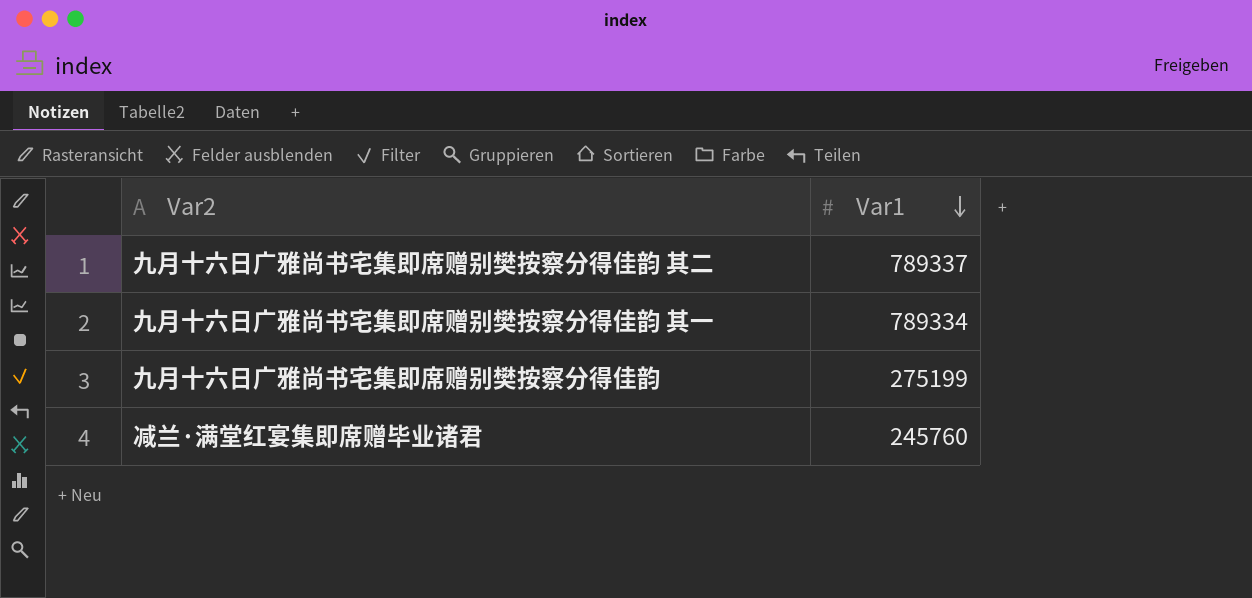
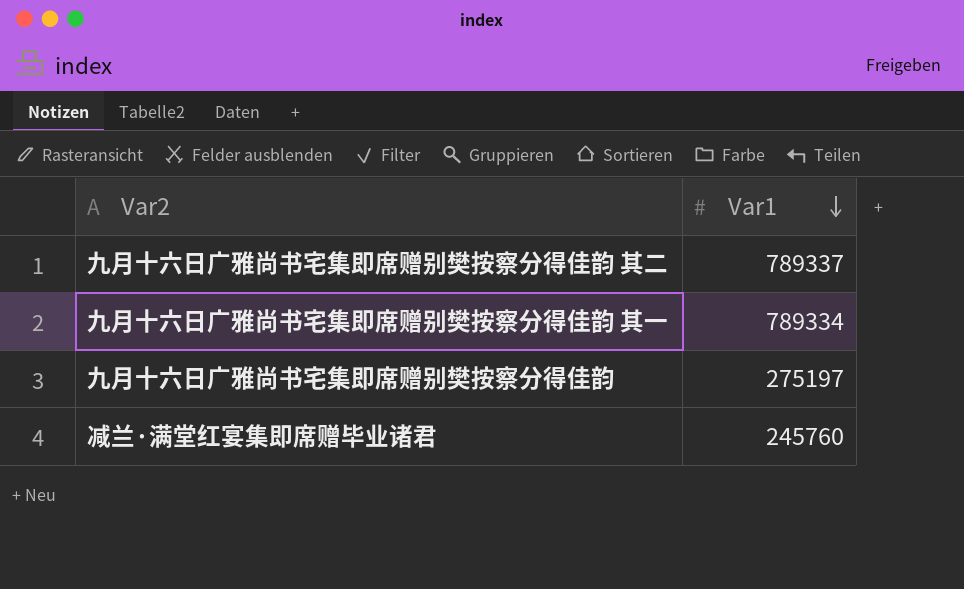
九月十六日广雅尚书宅集即席赠别樊按察分得佳韵 | Var1: 275199 -> 275197

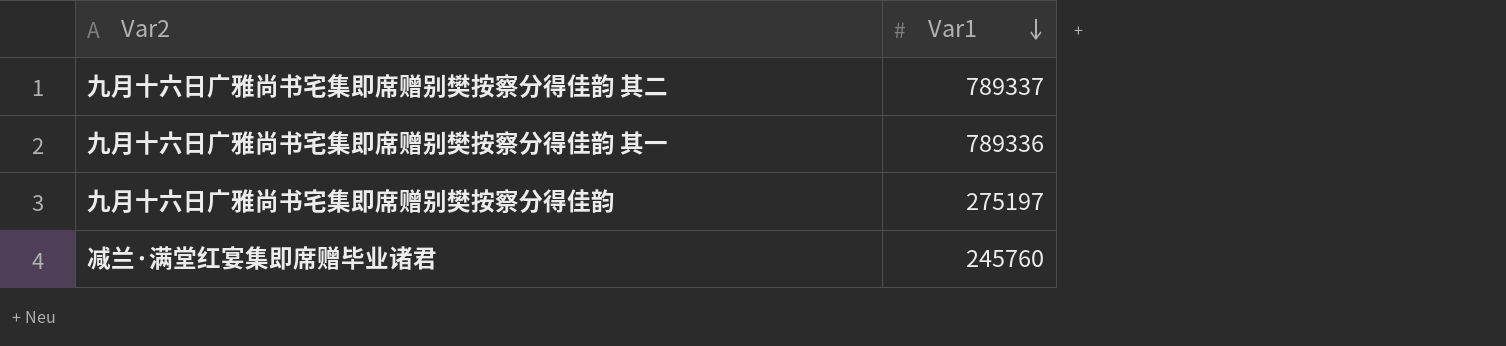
九月十六日广雅尚书宅集即席赠别樊按察分得佳韵 其一 | Var1: 789334 -> 789336

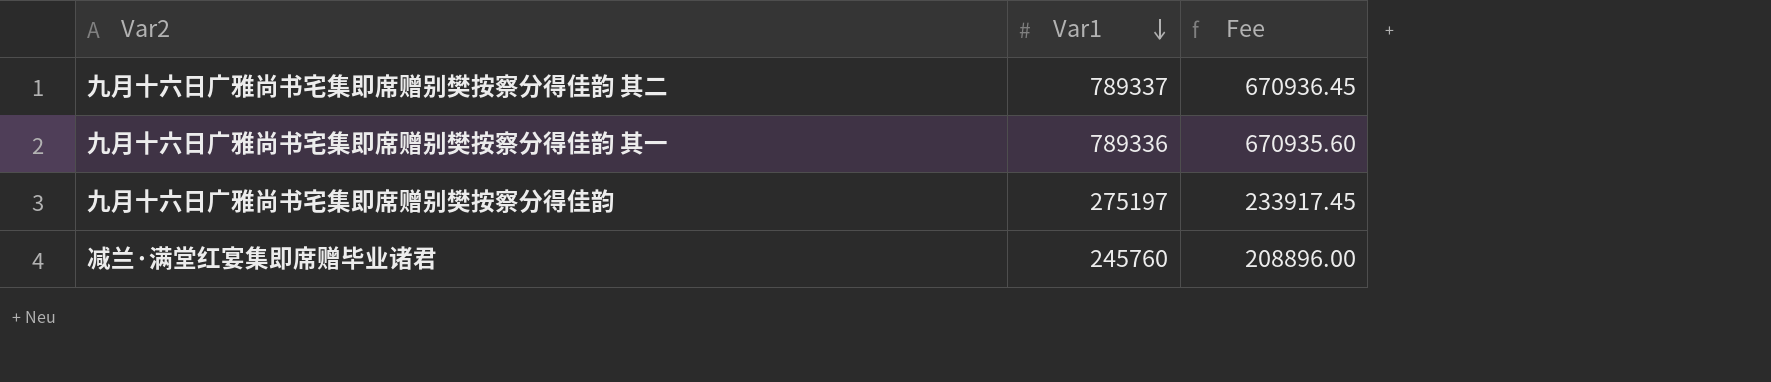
column Fee | formula: none -> [Var1] * 0.85

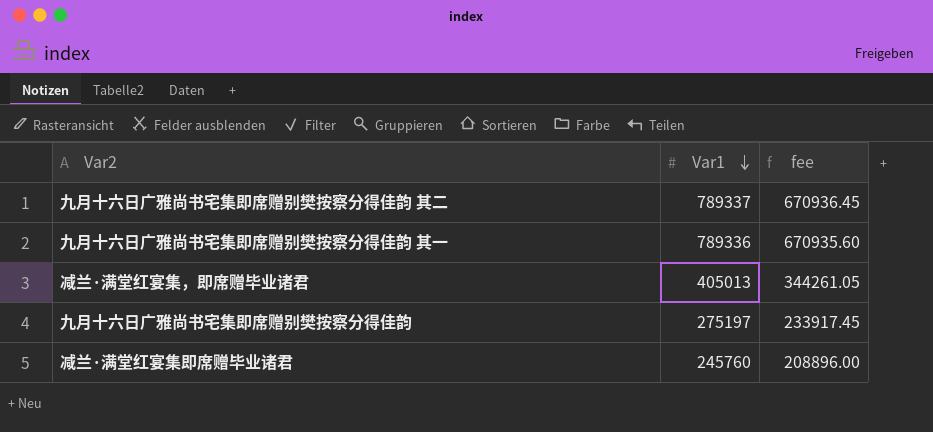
column name: Fee -> fee
row 减兰·满堂红宴集，即席赠毕业诸君: none -> 405013 | 344261.05

